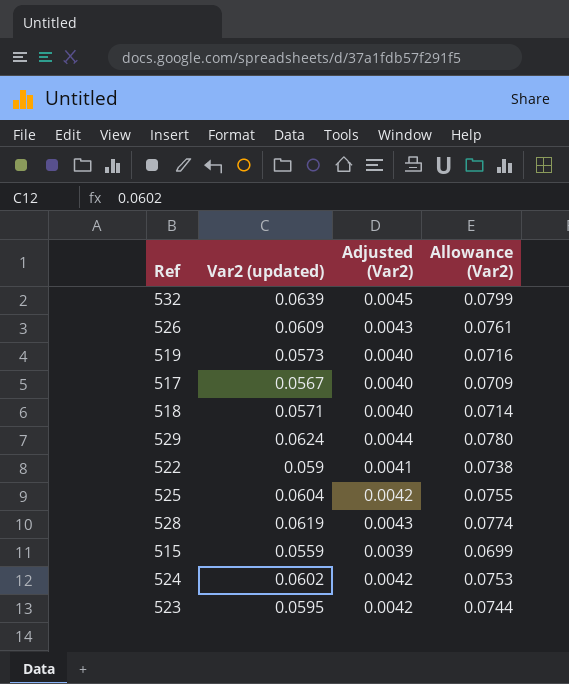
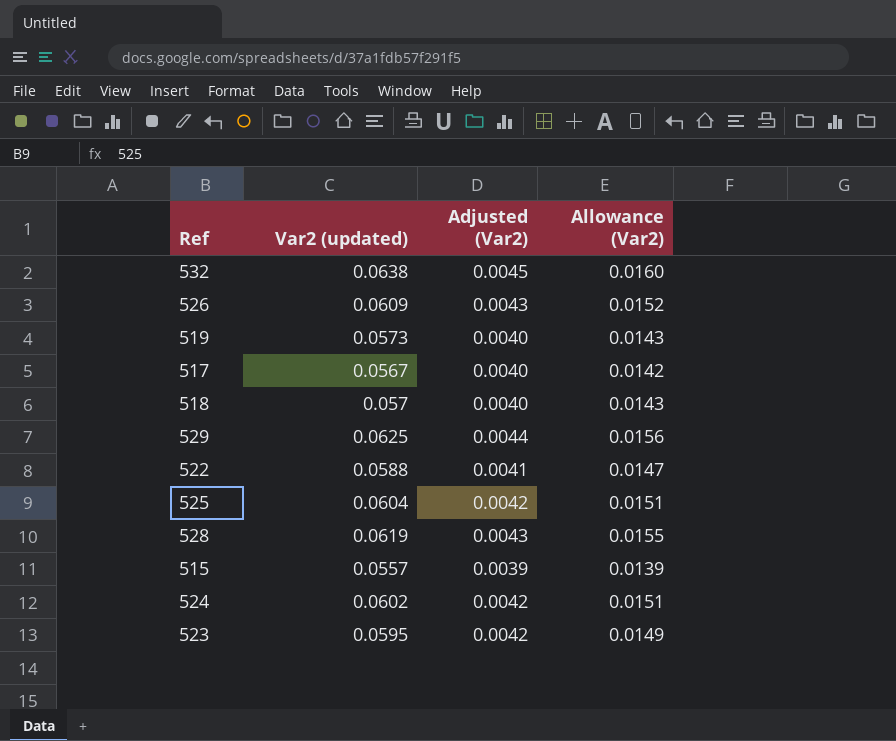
column Allowance (Var2) | formula: [Var2 (updated)] * 1.25 -> [Var2 (updated)] * 0.25
532 | Var2 (updated): 0.0639 -> 0.0638
518 | Var2 (updated): 0.0571 -> 0.057
529 | Var2 (updated): 0.0624 -> 0.0625
522 | Var2 (updated): 0.059 -> 0.0588
515 | Var2 (updated): 0.0559 -> 0.0557

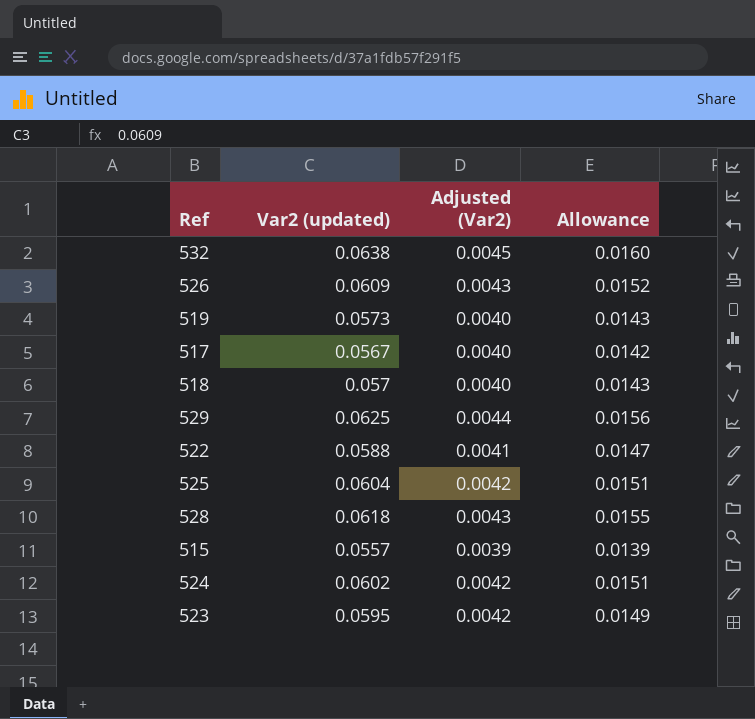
column name: Allowance (Var2) -> Allowance
528 | Var2 (updated): 0.0619 -> 0.0618

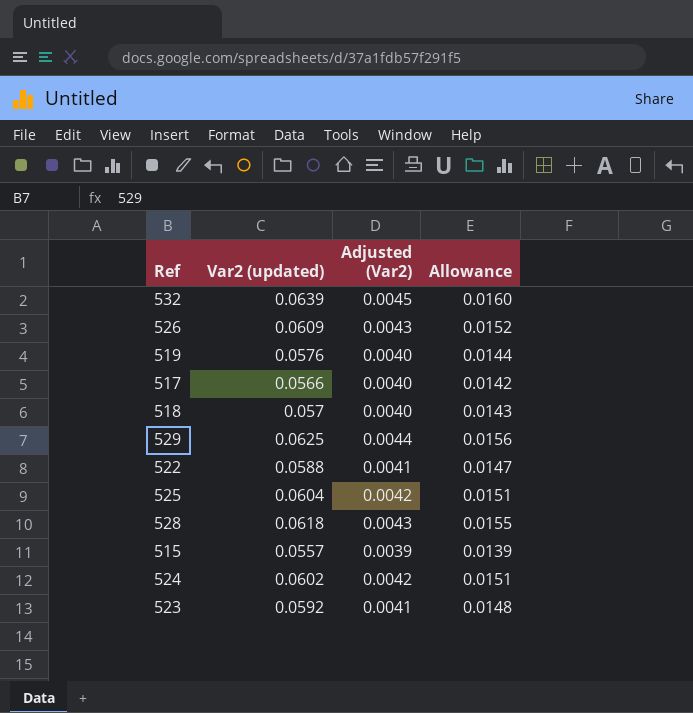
532 | Var2 (updated): 0.0638 -> 0.0639
519 | Var2 (updated): 0.0573 -> 0.0576
519 | Allowance: 0.0143 -> 0.0144
517 | Var2 (updated): 0.0567 -> 0.0566
523 | Var2 (updated): 0.0595 -> 0.0592
523 | Adjusted (Var2): 0.0042 -> 0.0041
523 | Allowance: 0.0149 -> 0.0148

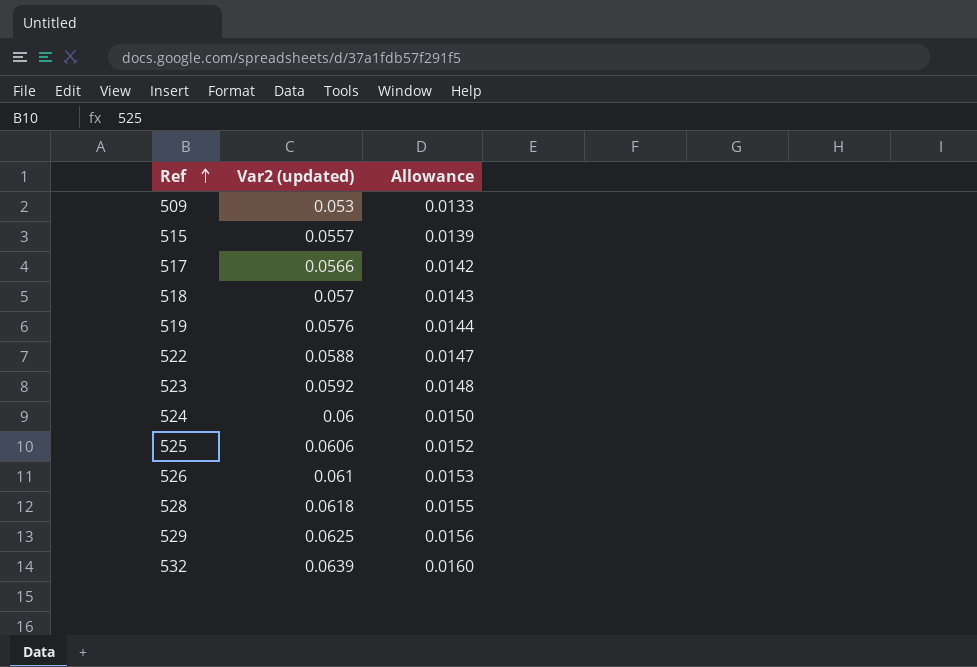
row order: none -> Ref ascending
column Adjusted (Var2) | formula: [Var2 (updated)] * 0.07 -> none
row 509: none -> 0.053 | 0.0133
524 | Var2 (updated): 0.0602 -> 0.06
524 | Allowance: 0.0151 -> 0.0150
525 | Var2 (updated): 0.0604 -> 0.0606
525 | Allowance: 0.0151 -> 0.0152
526 | Var2 (updated): 0.0609 -> 0.061
526 | Allowance: 0.0152 -> 0.0153

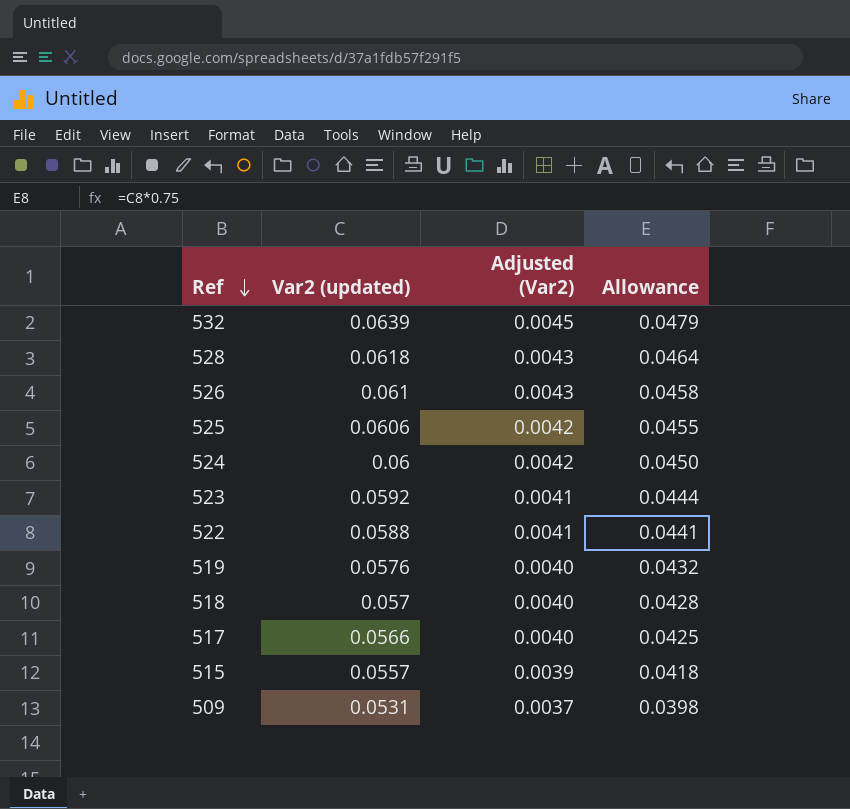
row order: Ref ascending -> Ref descending
column Adjusted (Var2) | formula: none -> [Var2 (updated)] * 0.07
column Allowance | formula: [Var2 (updated)] * 0.25 -> [Var2 (updated)] * 0.75
row 529: 0.0625 | 0.0156 -> none
509 | Var2 (updated): 0.053 -> 0.0531

